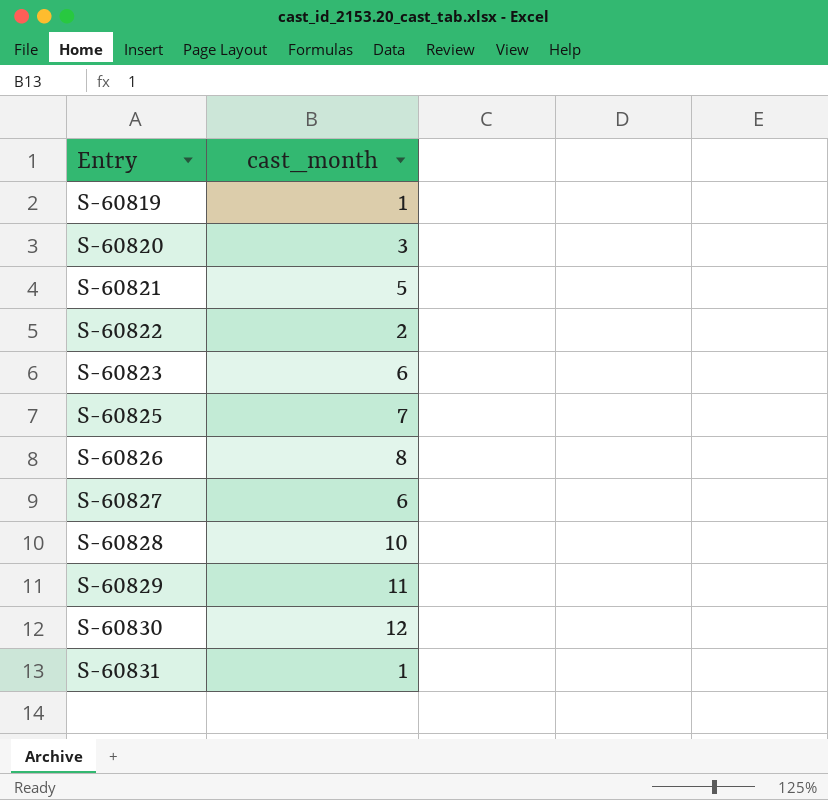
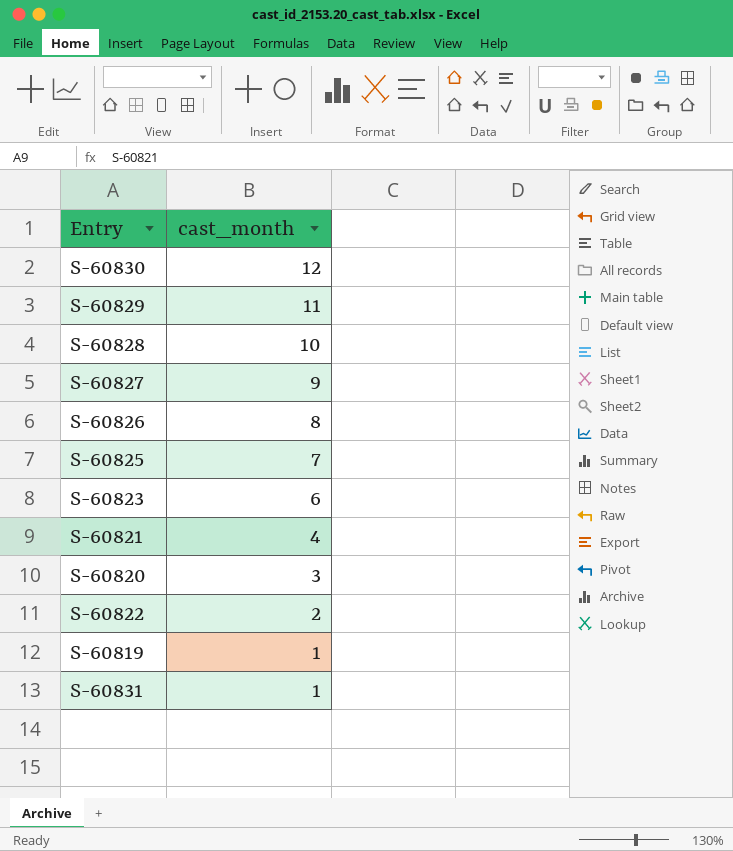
row order: Entry ascending -> cast_month descending
S-60827 | cast_month: 6 -> 9
S-60821 | cast_month: 5 -> 4

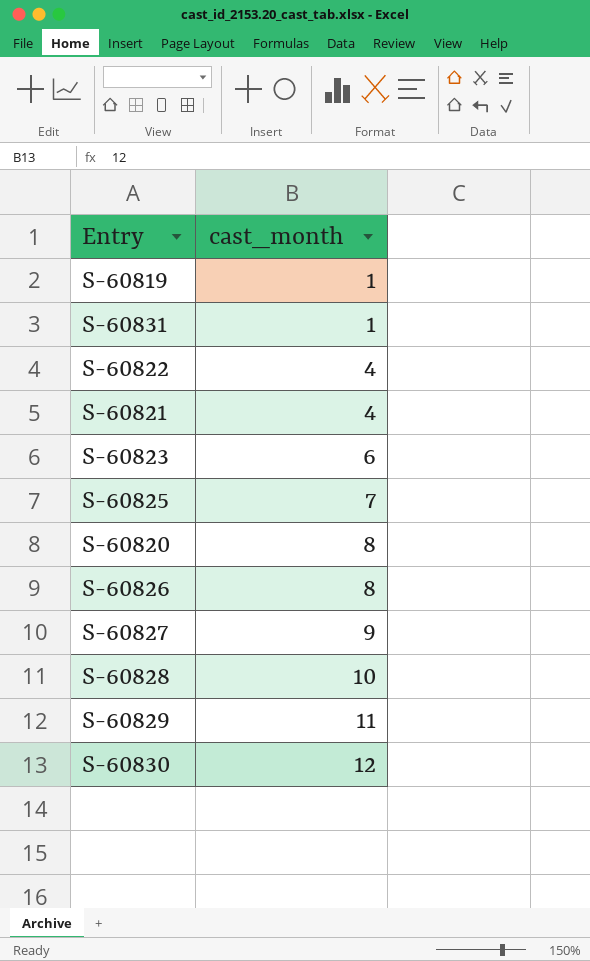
row order: cast_month descending -> cast_month ascending
S-60822 | cast_month: 2 -> 4
S-60820 | cast_month: 3 -> 8

